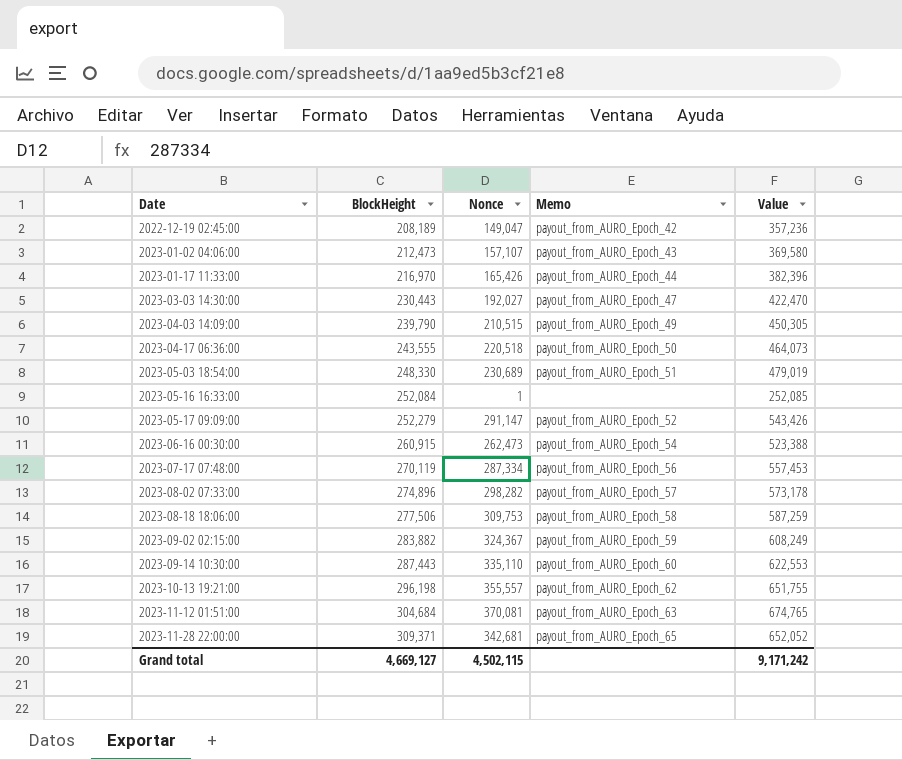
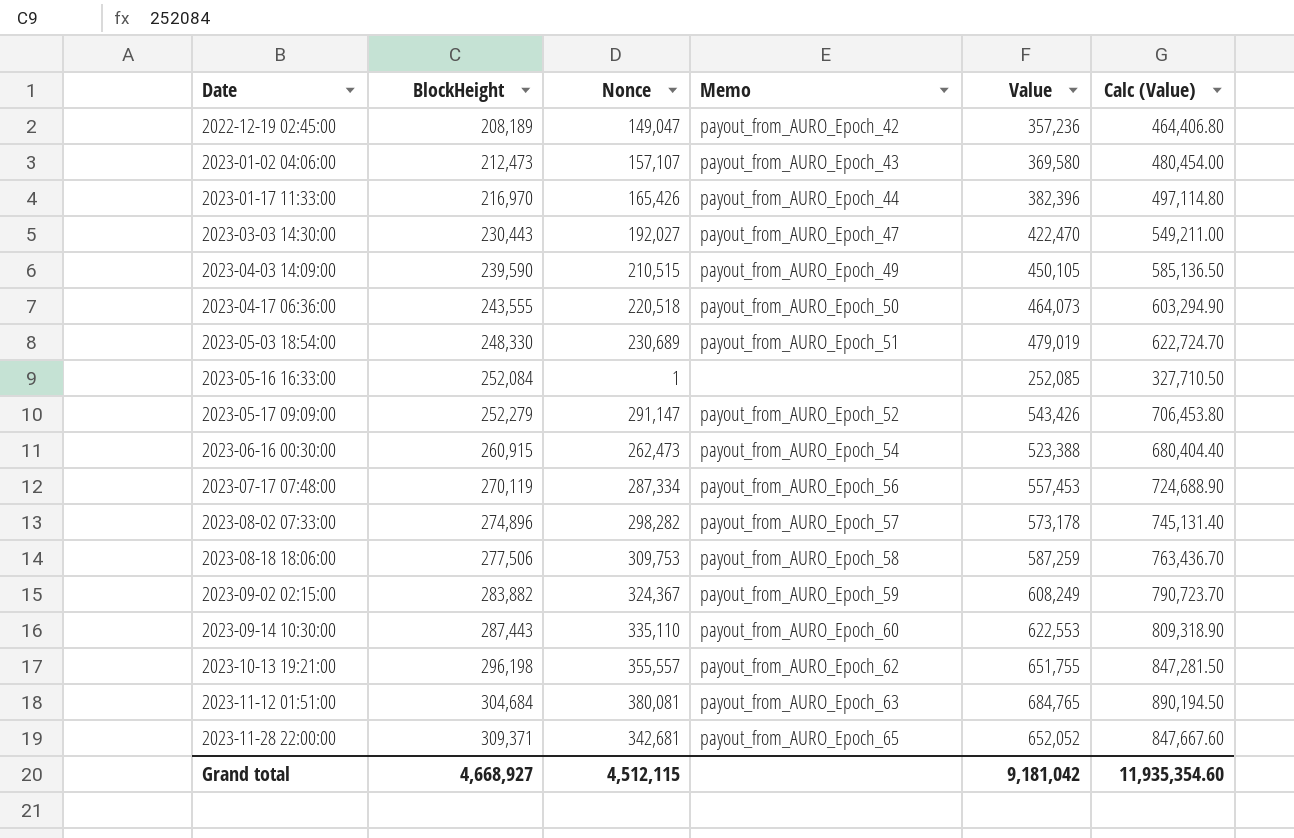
column Calc (Value) | formula: none -> [Value] * 1.3
2023-04-03 14:09:00 | BlockHeight: 239,790 -> 239,590
2023-04-03 14:09:00 | Value: 450,305 -> 450,105
2023-11-12 01:51:00 | Nonce: 370,081 -> 380,081
2023-11-12 01:51:00 | Value: 674,765 -> 684,765
Grand total | BlockHeight: 4,669,127 -> 4,668,927
Grand total | Nonce: 4,502,115 -> 4,512,115
Grand total | Value: 9,171,242 -> 9,181,042

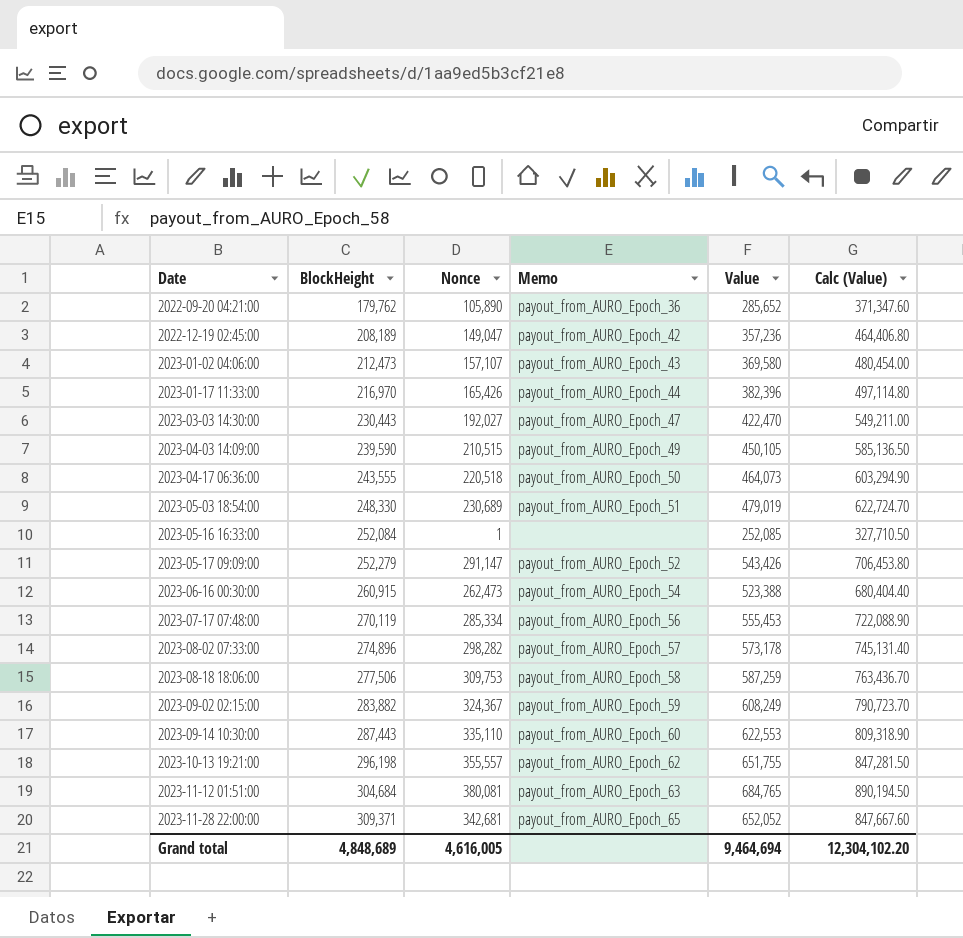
row 2022-09-20 04:21:00: none -> 179,762 | 105,890 | payout_from_AURO_Epoch_36 | 285,652 | 371,347.60
2023-07-17 07:48:00 | Nonce: 287,334 -> 285,334
2023-07-17 07:48:00 | Value: 557,453 -> 555,453
2023-07-17 07:48:00 | Calc (Value): 724,688.90 -> 722,088.90
Grand total | BlockHeight: 4,668,927 -> 4,848,689
Grand total | Nonce: 4,512,115 -> 4,616,005
Grand total | Value: 9,181,042 -> 9,464,694
Grand total | Calc (Value): 11,935,354.60 -> 12,304,102.20

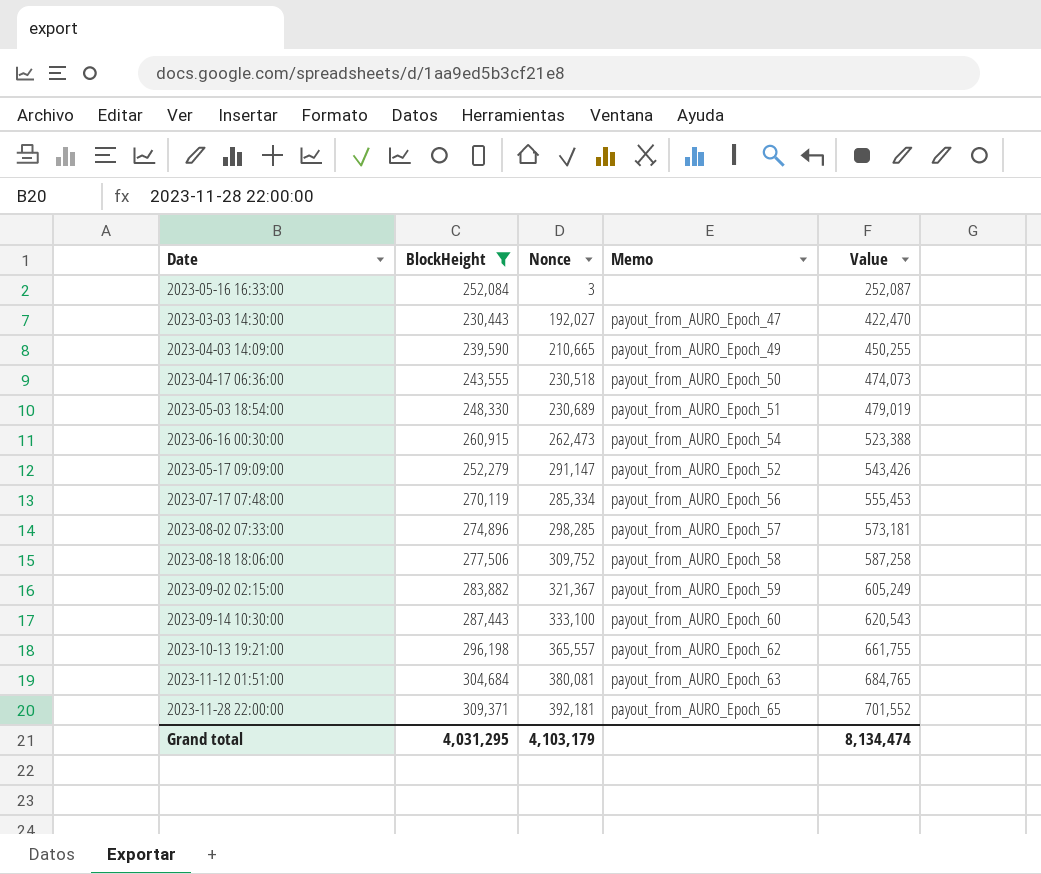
filter: none -> BlockHeight >= 230,443
row order: Date ascending -> Value ascending
column Calc (Value) | formula: [Value] * 1.3 -> none
2023-05-16 16:33:00 | Nonce: 1 -> 3
2023-05-16 16:33:00 | Value: 252,085 -> 252,087
2023-04-03 14:09:00 | Nonce: 210,515 -> 210,665
2023-04-03 14:09:00 | Value: 450,105 -> 450,255
2023-04-17 06:36:00 | Nonce: 220,518 -> 230,518
2023-04-17 06:36:00 | Value: 464,073 -> 474,073
2023-08-02 07:33:00 | Nonce: 298,282 -> 298,285
2023-08-02 07:33:00 | Value: 573,178 -> 573,181
2023-08-18 18:06:00 | Nonce: 309,753 -> 309,752
2023-08-18 18:06:00 | Value: 587,259 -> 587,258
2023-09-02 02:15:00 | Nonce: 324,367 -> 321,367
2023-09-02 02:15:00 | Value: 608,249 -> 605,249
2023-09-14 10:30:00 | Nonce: 335,110 -> 333,100
2023-09-14 10:30:00 | Value: 622,553 -> 620,543
2023-10-13 19:21:00 | Nonce: 355,557 -> 365,557
2023-10-13 19:21:00 | Value: 651,755 -> 661,755
2023-11-28 22:00:00 | Nonce: 342,681 -> 392,181
2023-11-28 22:00:00 | Value: 652,052 -> 701,552
Grand total | BlockHeight: 4,848,689 -> 4,031,295
Grand total | Nonce: 4,616,005 -> 4,103,179
Grand total | Value: 9,464,694 -> 8,134,474

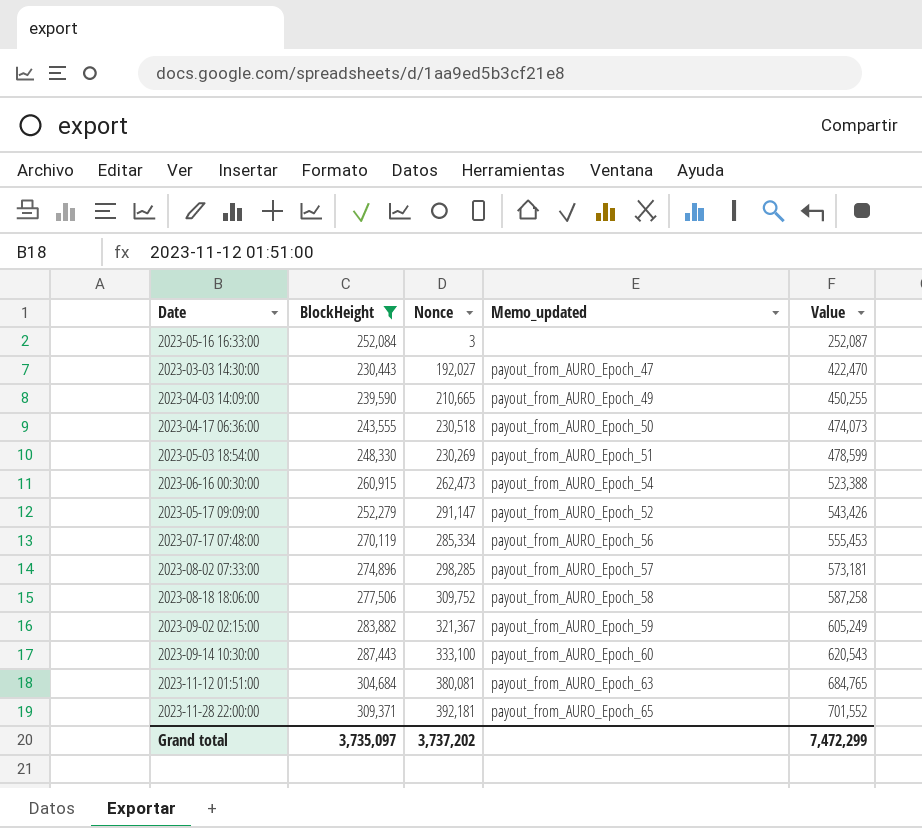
column name: Memo -> Memo_updated
row 2023-10-13 19:21:00: 296,198 | 365,557 | payout_from_AURO_Epoch_62 | 661,755 -> none
2023-05-03 18:54:00 | Nonce: 230,689 -> 230,269
2023-05-03 18:54:00 | Value: 479,019 -> 478,599
Grand total | BlockHeight: 4,031,295 -> 3,735,097
Grand total | Nonce: 4,103,179 -> 3,737,202
Grand total | Value: 8,134,474 -> 7,472,299

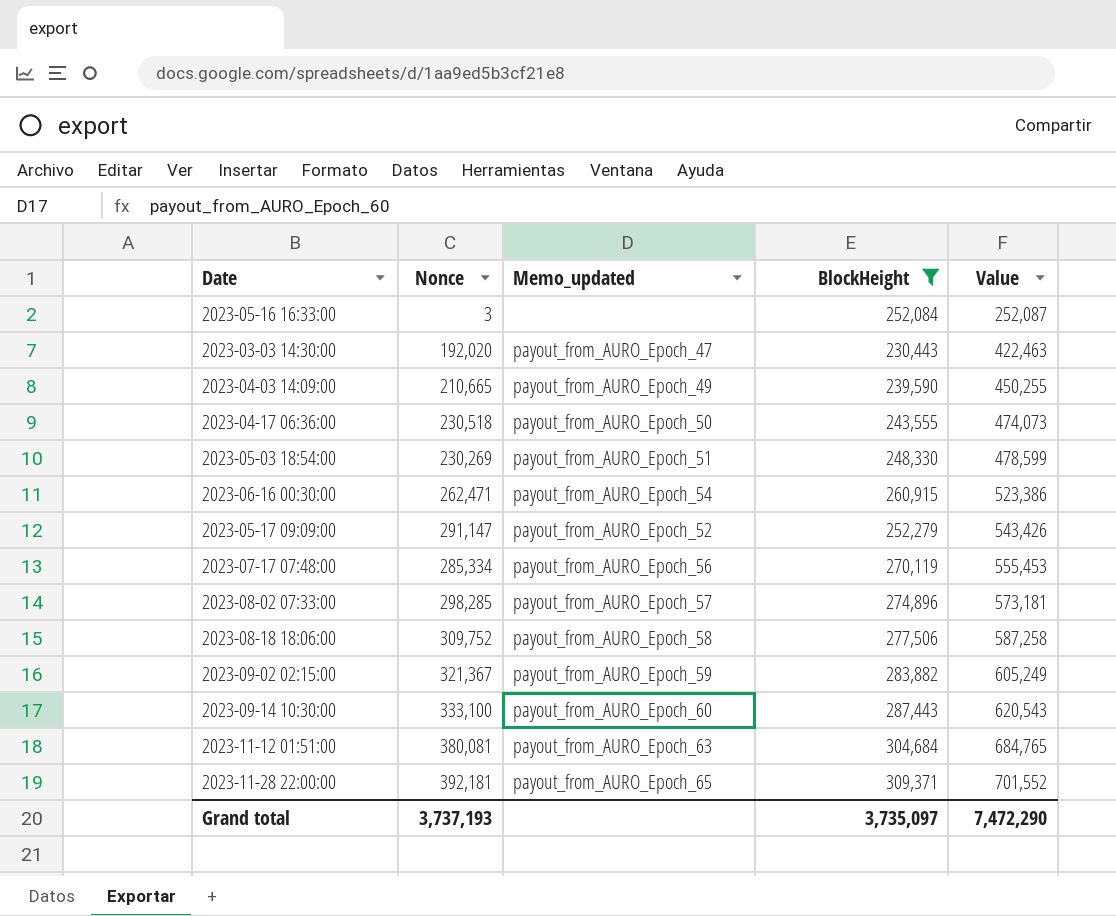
column BlockHeight | position: 2 -> 4
2023-03-03 14:30:00 | Nonce: 192,027 -> 192,020
2023-03-03 14:30:00 | Value: 422,470 -> 422,463
2023-06-16 00:30:00 | Nonce: 262,473 -> 262,471
2023-06-16 00:30:00 | Value: 523,388 -> 523,386
Grand total | Nonce: 3,737,202 -> 3,737,193
Grand total | Value: 7,472,299 -> 7,472,290

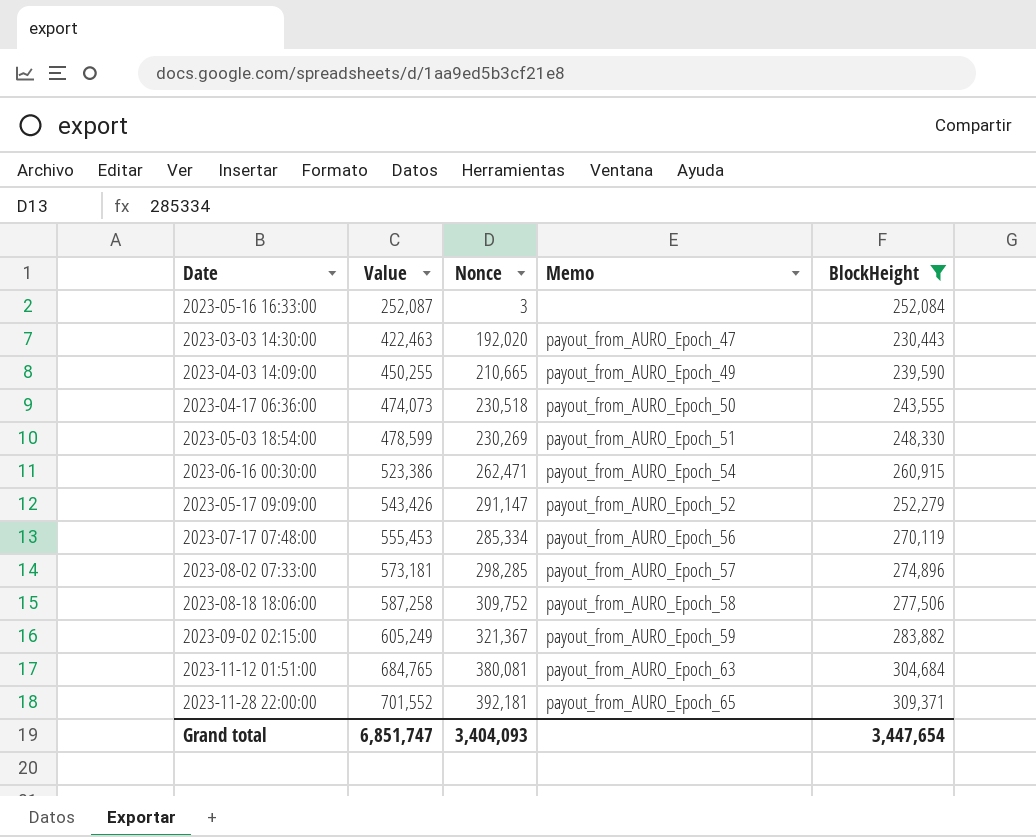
column Value | position: 5 -> 2
column name: Memo_updated -> Memo
row 2023-09-14 10:30:00: 333,100 | payout_from_AURO_Epoch_60 | 287,443 | 620,543 -> none
Grand total | Value: 7,472,290 -> 6,851,747
Grand total | Nonce: 3,737,193 -> 3,404,093
Grand total | BlockHeight: 3,735,097 -> 3,447,654

